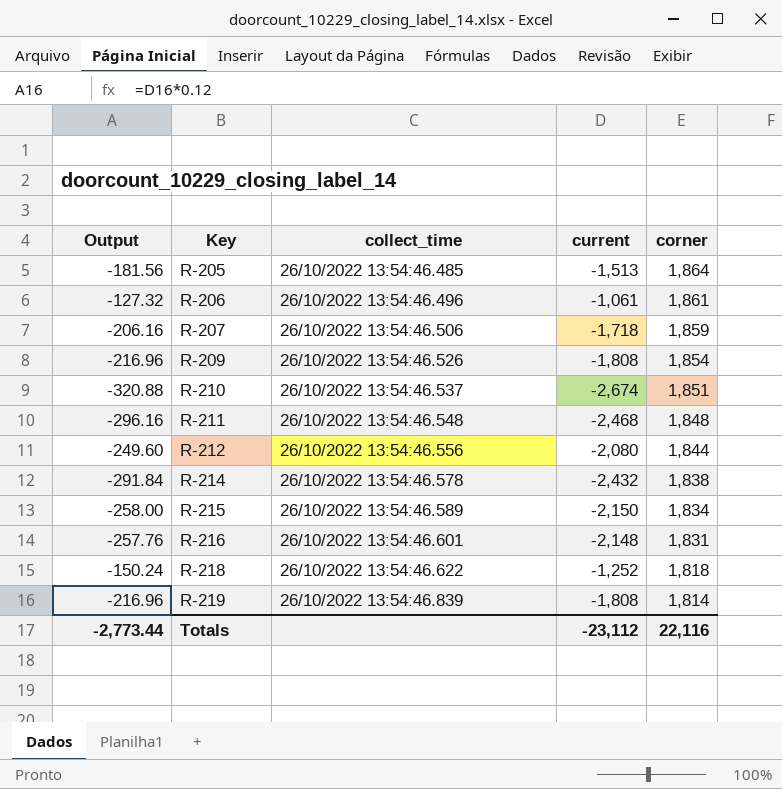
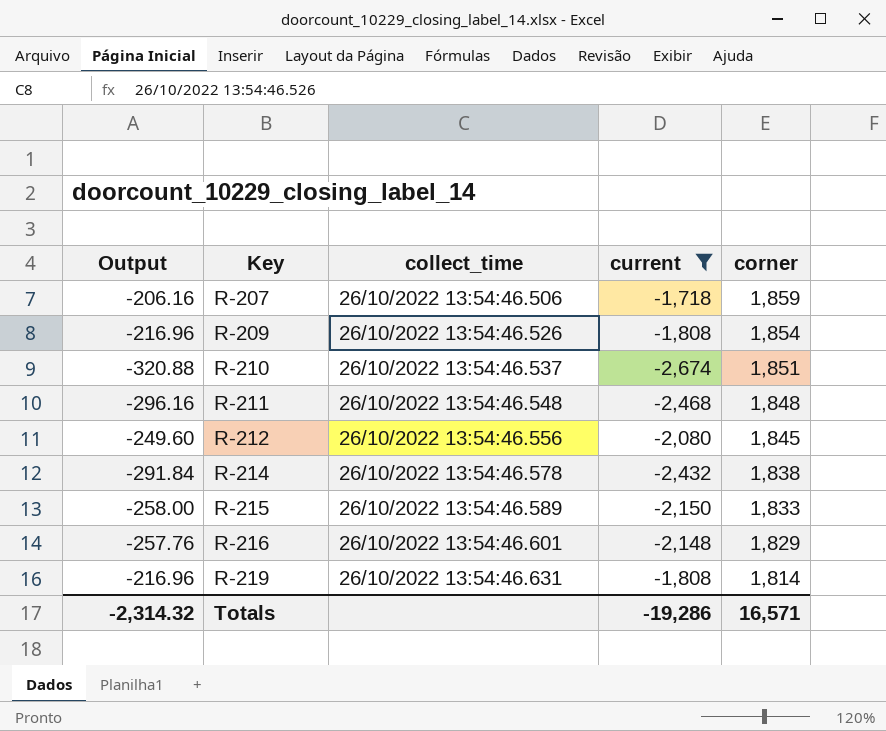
filter: none -> current <= -1,718
R-212 | corner: 1,844 -> 1,845
R-215 | corner: 1,834 -> 1,833
R-216 | corner: 1,831 -> 1,829
R-219 | collect_time: 26/10/2022 13:54:46.839 -> 26/10/2022 13:54:46.631
Totals | Output: -2,773.44 -> -2,314.32
Totals | current: -23,112 -> -19,286
Totals | corner: 22,116 -> 16,571

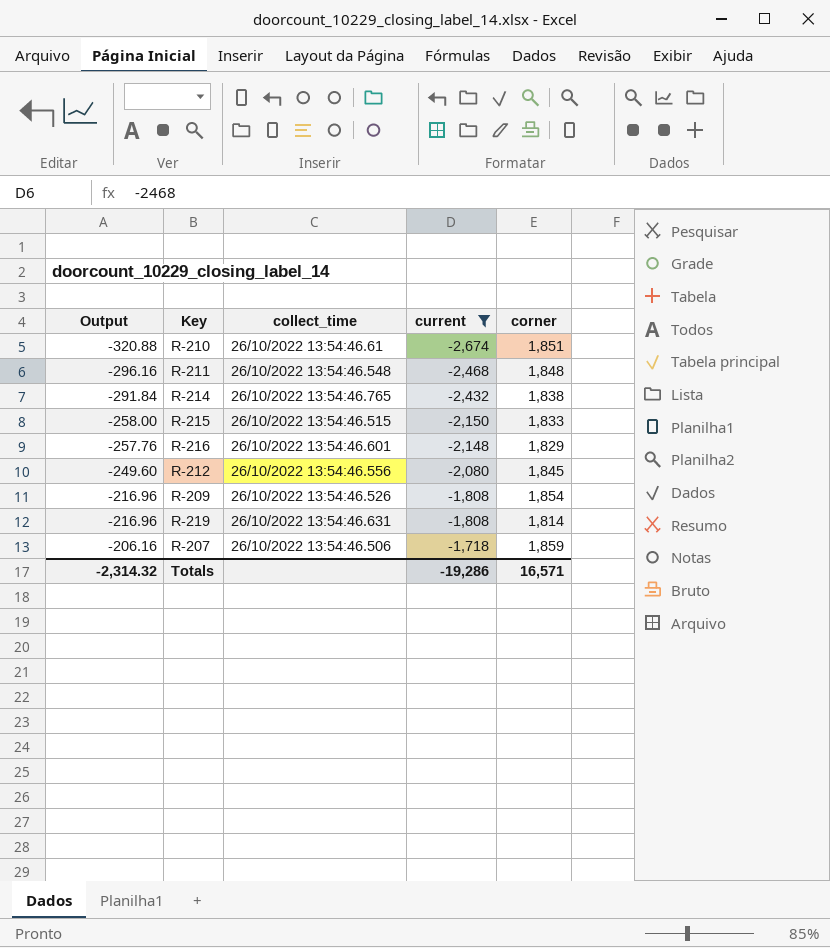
row order: Key ascending -> Output ascending
R-210 | collect_time: 26/10/2022 13:54:46.537 -> 26/10/2022 13:54:46.61
R-214 | collect_time: 26/10/2022 13:54:46.578 -> 26/10/2022 13:54:46.765
R-215 | collect_time: 26/10/2022 13:54:46.589 -> 26/10/2022 13:54:46.515

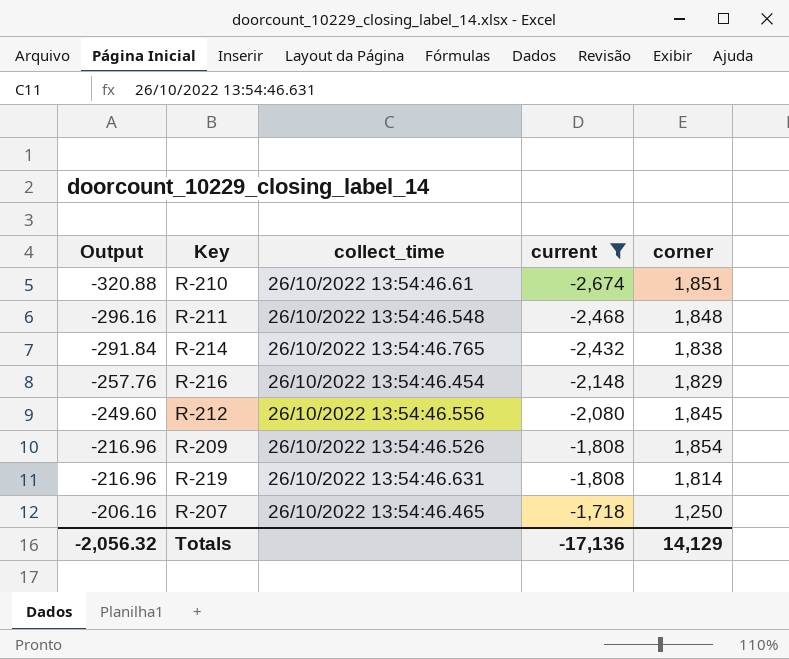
row R-215: -258.00 | 26/10/2022 13:54:46.515 | -2,150 | 1,833 -> none
R-216 | collect_time: 26/10/2022 13:54:46.601 -> 26/10/2022 13:54:46.454
R-207 | collect_time: 26/10/2022 13:54:46.506 -> 26/10/2022 13:54:46.465
R-207 | corner: 1,859 -> 1,250
Totals | Output: -2,314.32 -> -2,056.32
Totals | current: -19,286 -> -17,136
Totals | corner: 16,571 -> 14,129

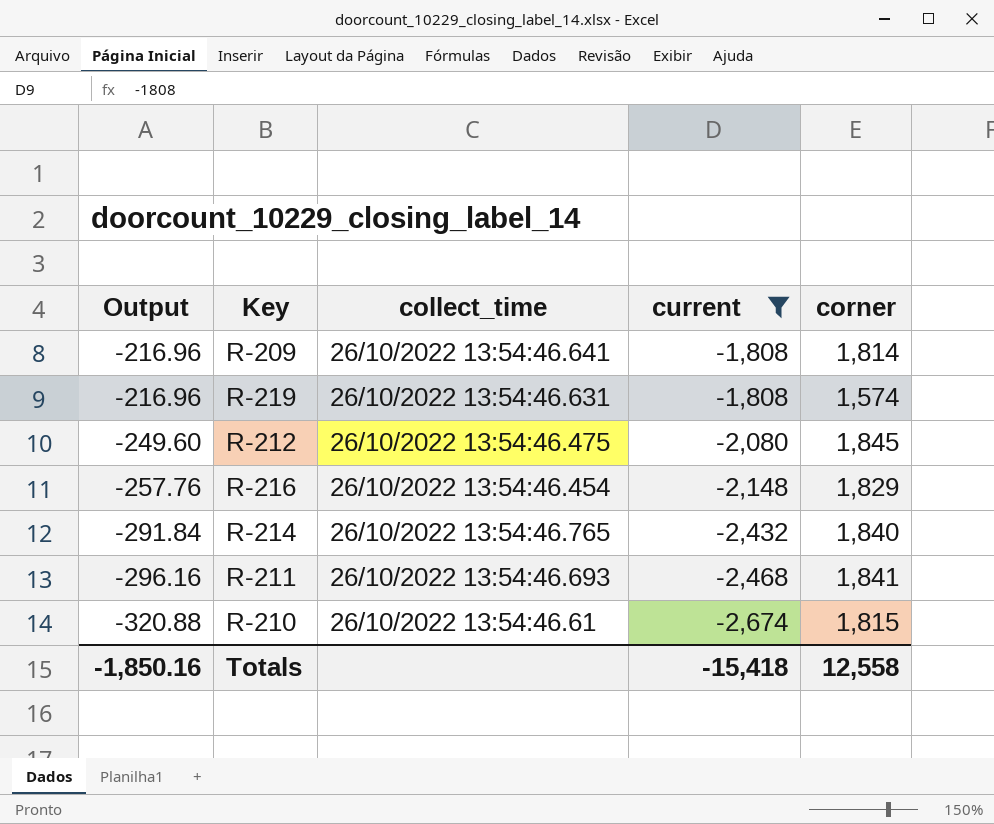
row order: Output ascending -> Output descending
row R-207: -206.16 | 26/10/2022 13:54:46.465 | -1,718 | 1,250 -> none
R-209 | collect_time: 26/10/2022 13:54:46.526 -> 26/10/2022 13:54:46.641
R-209 | corner: 1,854 -> 1,814
R-219 | corner: 1,814 -> 1,574
R-212 | collect_time: 26/10/2022 13:54:46.556 -> 26/10/2022 13:54:46.475
R-214 | corner: 1,838 -> 1,840
R-211 | collect_time: 26/10/2022 13:54:46.548 -> 26/10/2022 13:54:46.693
R-211 | corner: 1,848 -> 1,841
R-210 | corner: 1,851 -> 1,815
Totals | Output: -2,056.32 -> -1,850.16
Totals | current: -17,136 -> -15,418
Totals | corner: 14,129 -> 12,558

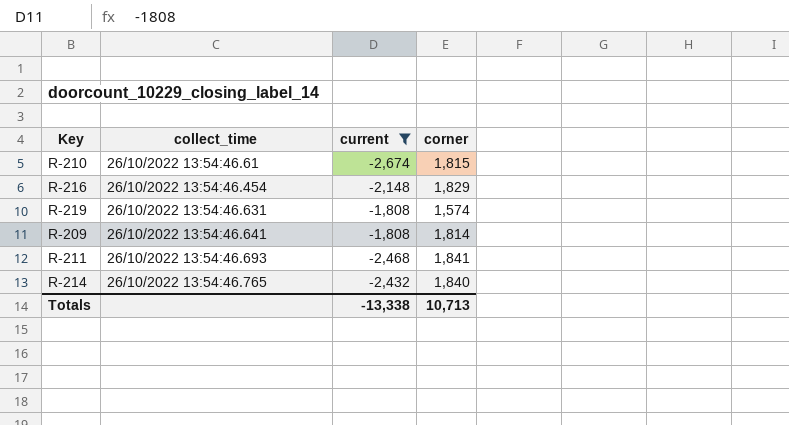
row order: Output descending -> collect_time ascending
column Output | formula: [current] * 0.12 -> none
row R-212: -249.60 | 26/10/2022 13:54:46.475 | -2,080 | 1,845 -> none
Totals | current: -15,418 -> -13,338
Totals | corner: 12,558 -> 10,713

